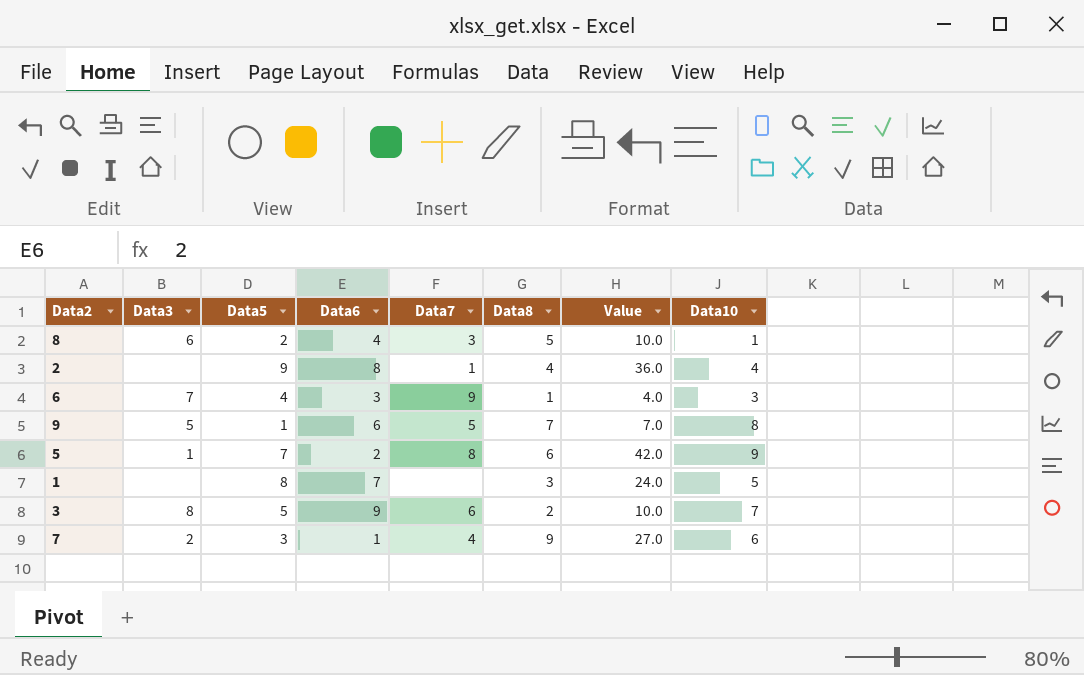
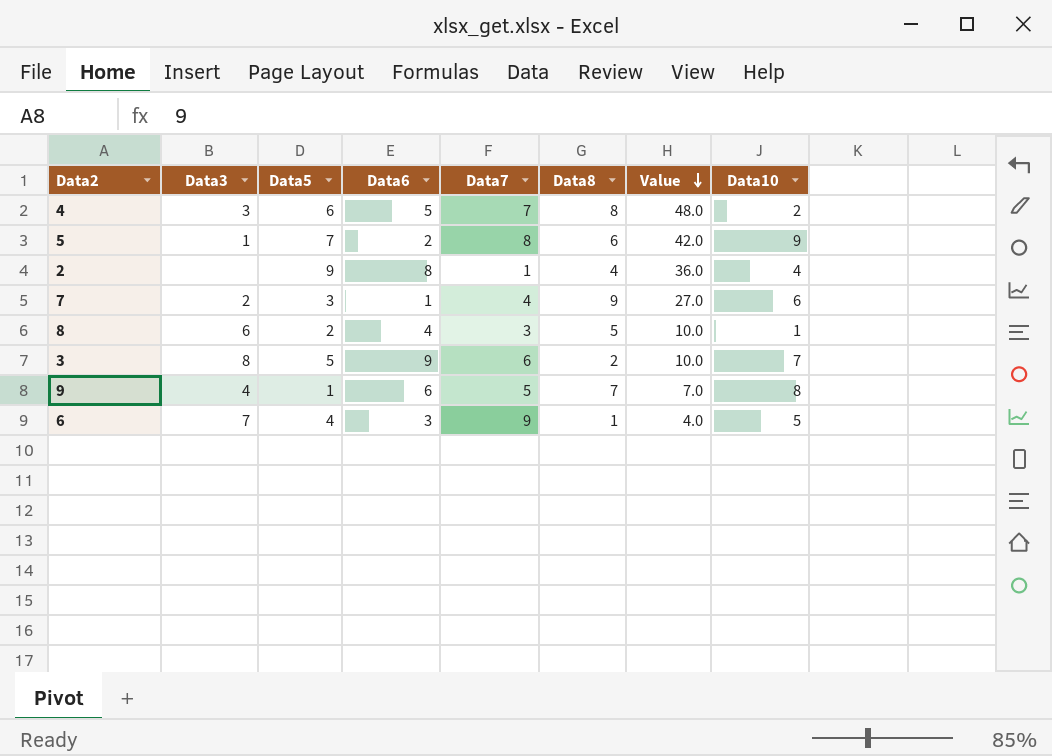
row order: none -> Value descending
row 1: none | 8 | 7 | none | 3 | 24.0 | 5 -> none
row 4: none -> 3 | 6 | 5 | 7 | 8 | 48.0 | 2
9 | Data3: 5 -> 4
6 | Data10: 3 -> 5

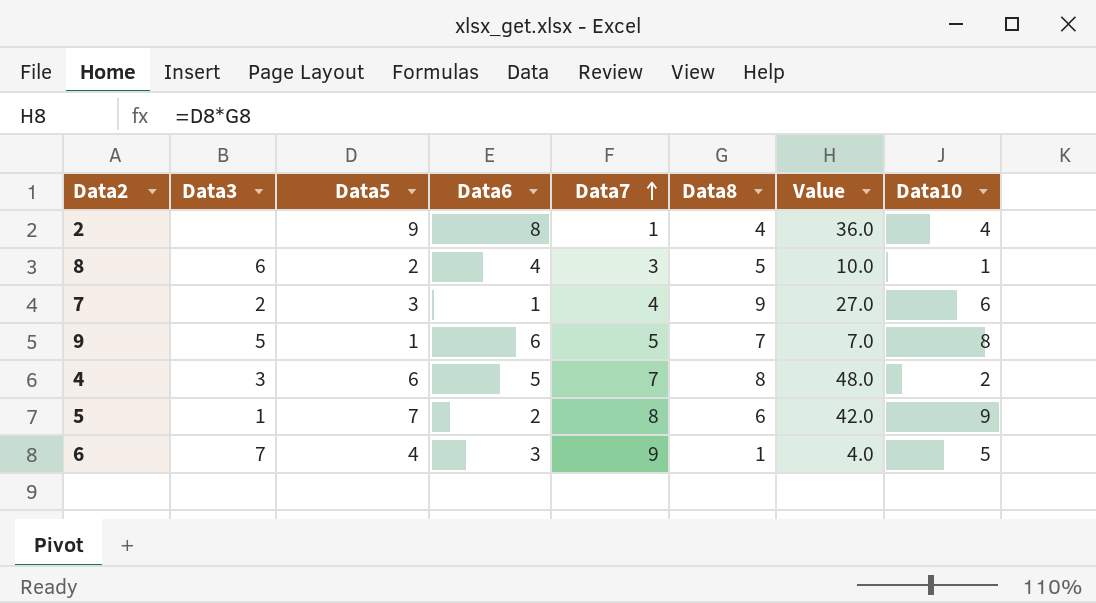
row order: Value descending -> Data7 ascending
row 3: 8 | 5 | 9 | 6 | 2 | 10.0 | 7 -> none
9 | Data3: 4 -> 5

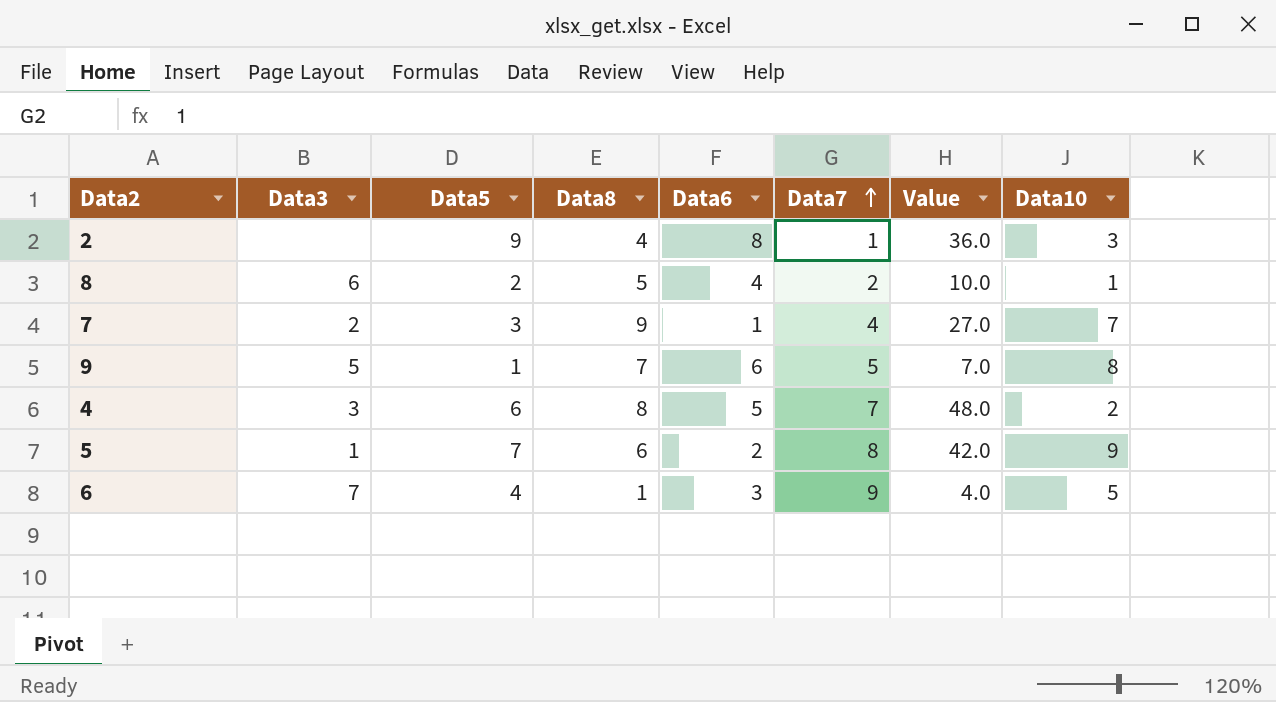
column Data8 | position: 6 -> 4
2 | Data10: 4 -> 3
8 | Data7: 3 -> 2
7 | Data10: 6 -> 7

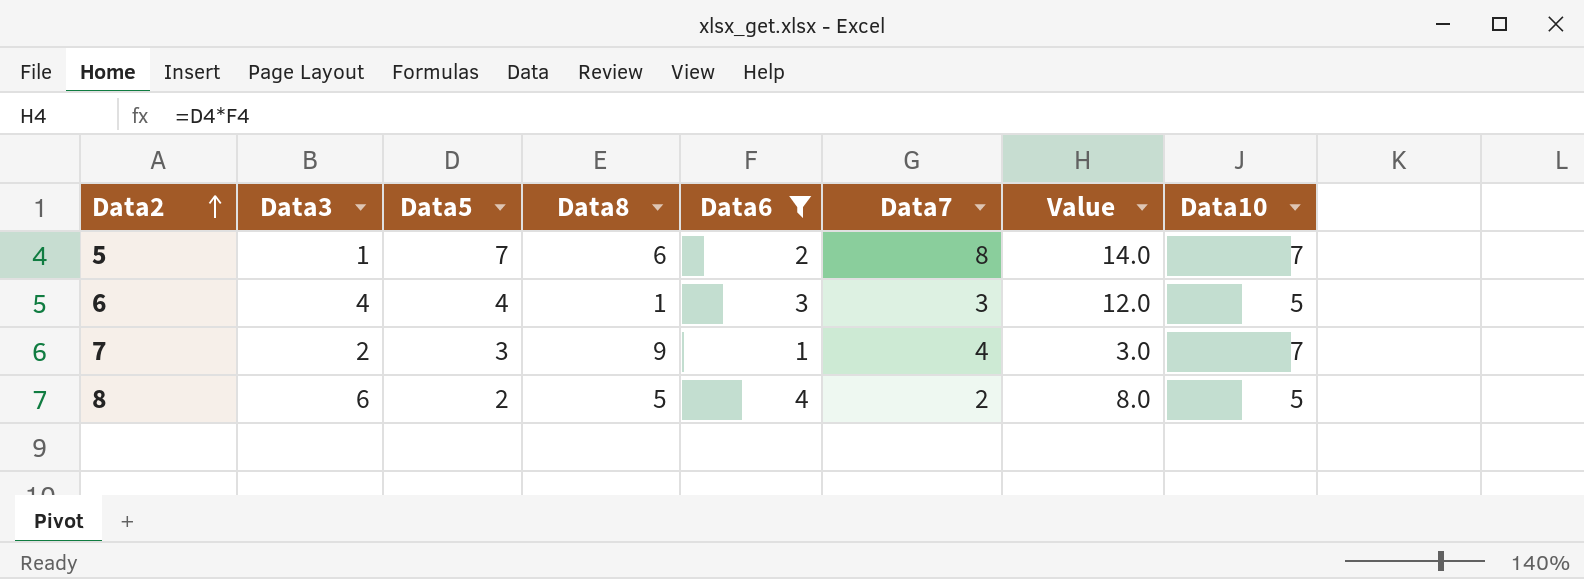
filter: none -> Data6 <= 4
row order: Data7 ascending -> Data2 ascending
column Value | formula: [Data5] * [Data8] -> [Data5] * [Data6]
5 | Data10: 9 -> 7
6 | Data3: 7 -> 4
6 | Data7: 9 -> 3
8 | Data10: 1 -> 5

